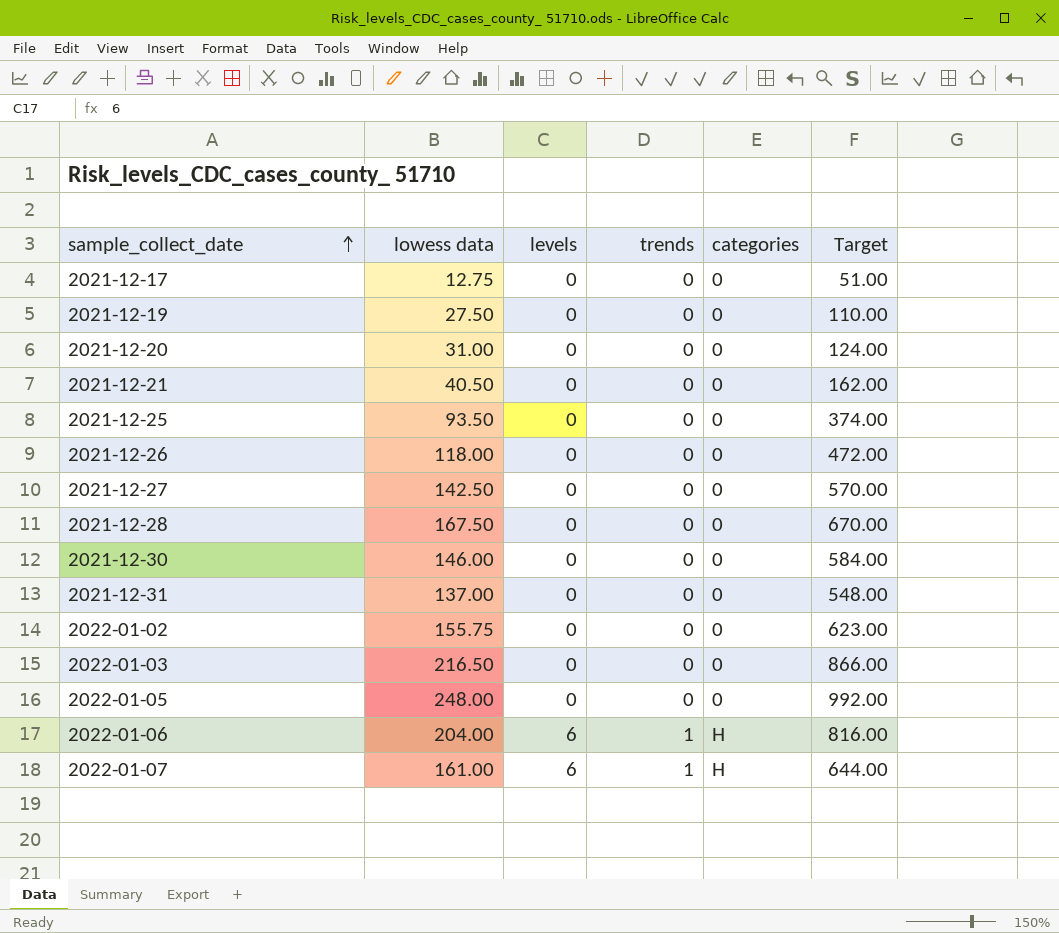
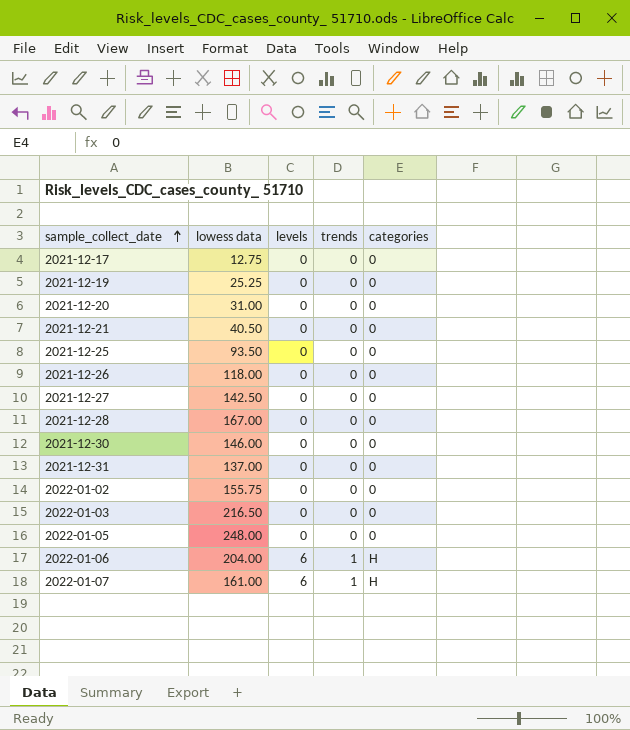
column Target | formula: [lowess data] * 4 -> none
2021-12-19 | lowess data: 27.50 -> 25.25
2021-12-28 | lowess data: 167.50 -> 167.00

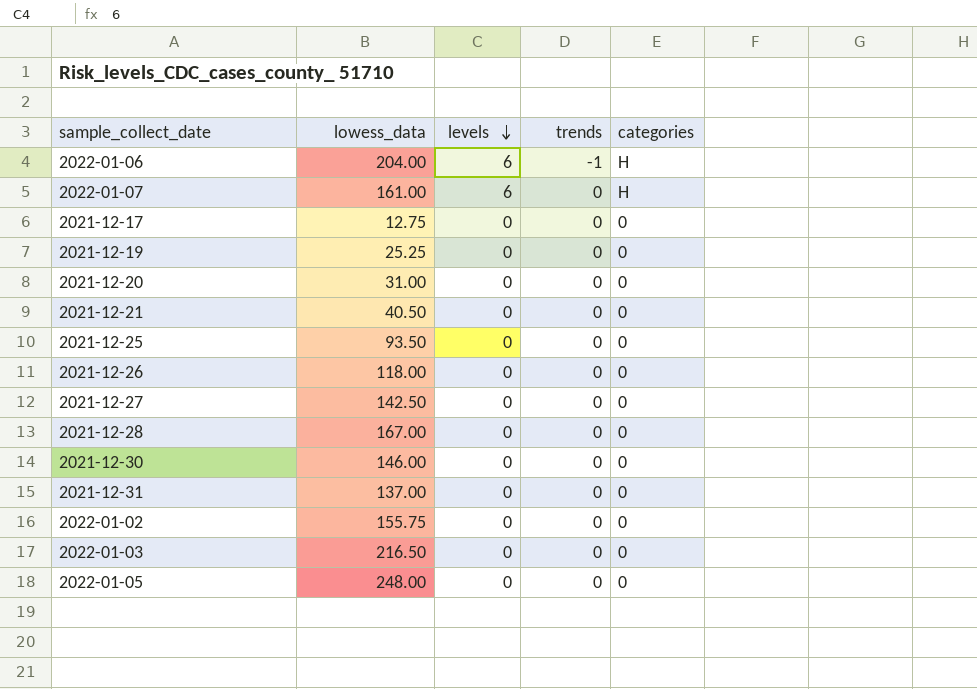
row order: sample_collect_date ascending -> levels descending
column name: lowess data -> lowess_data
2022-01-06 | trends: 1 -> -1
2022-01-07 | trends: 1 -> 0

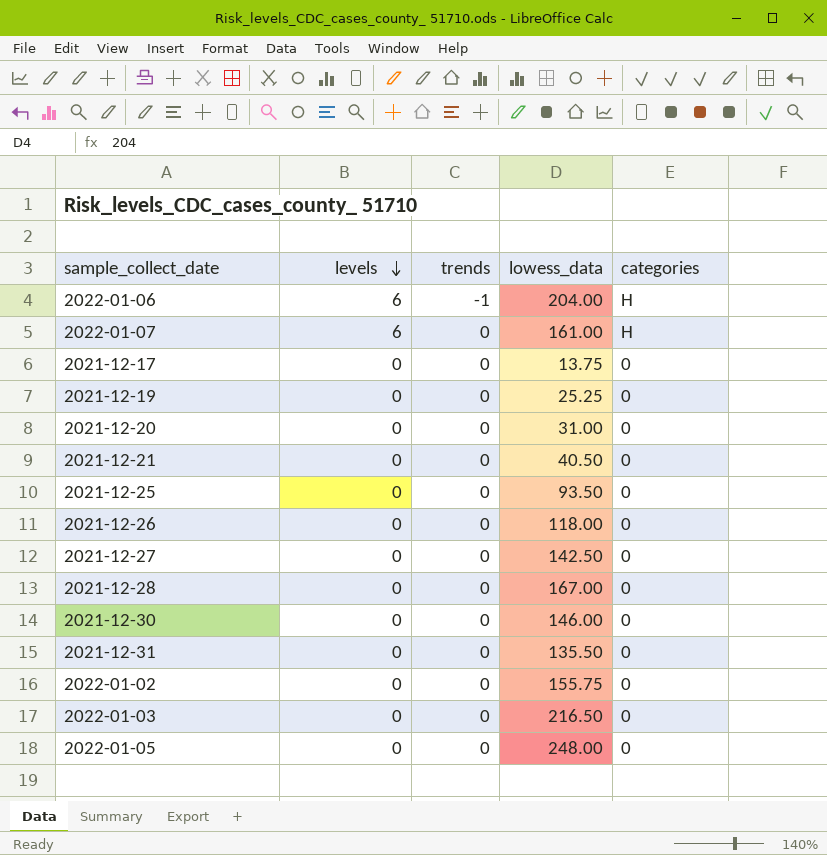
column lowess_data | position: 2 -> 4
2021-12-17 | lowess_data: 12.75 -> 13.75
2021-12-31 | lowess_data: 137.00 -> 135.50

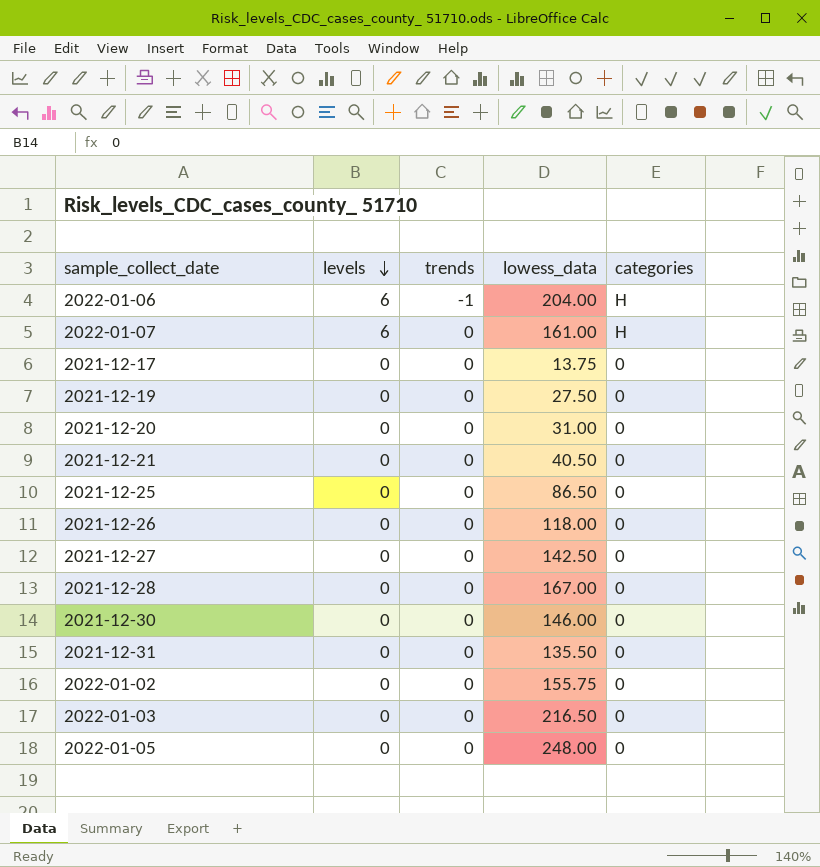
2021-12-19 | lowess_data: 25.25 -> 27.50
2021-12-25 | lowess_data: 93.50 -> 86.50

